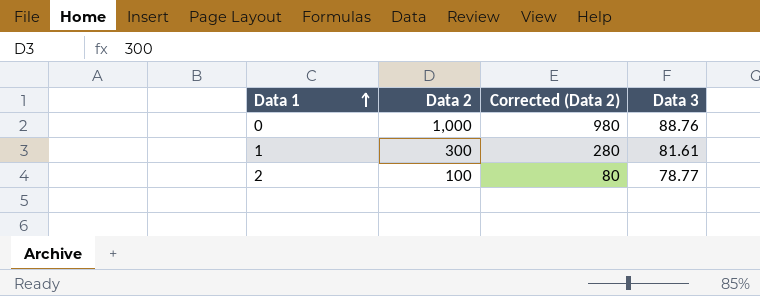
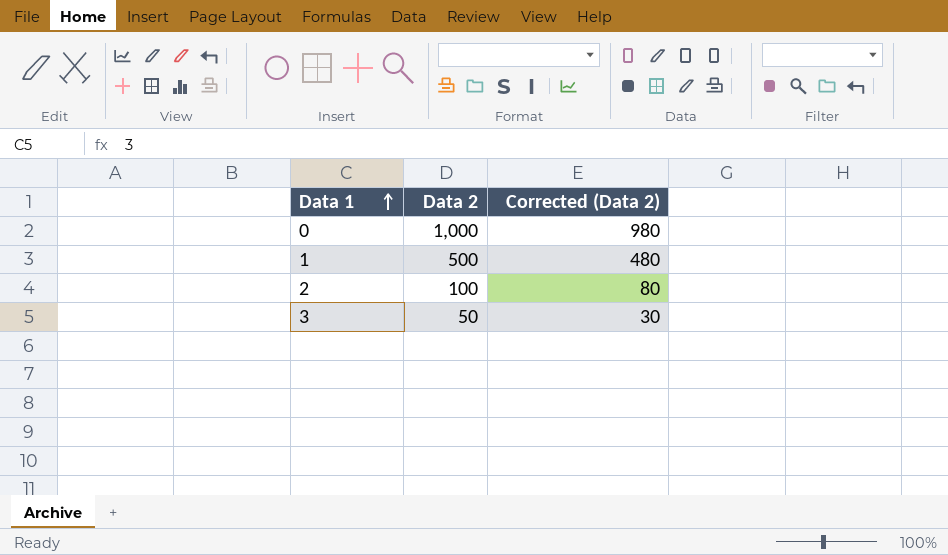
column Data 3 | position: 4 -> none
1 | Data 2: 300 -> 500
1 | Corrected (Data 2): 280 -> 480
row 3: none -> 50 | 30

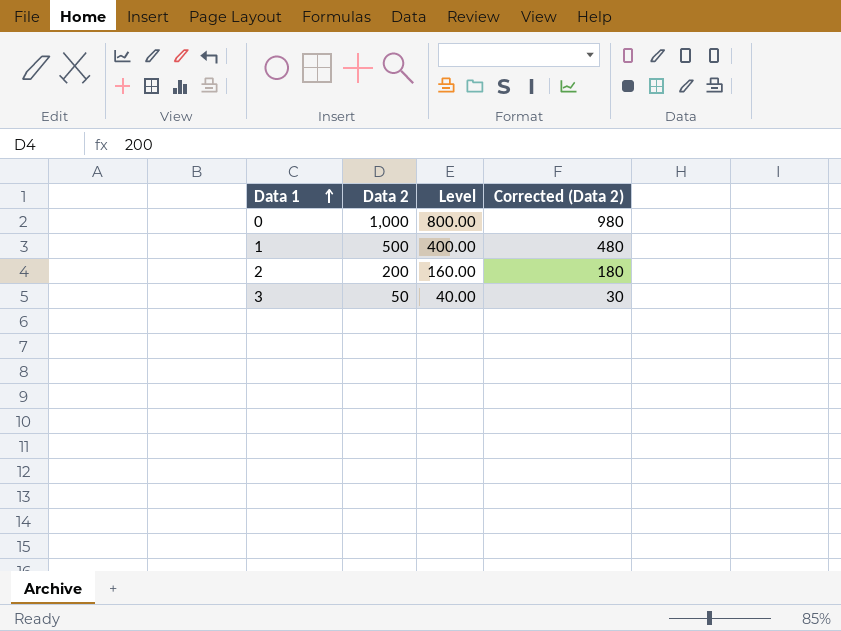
column Level | formula: none -> [Data 2] * 0.8
2 | Data 2: 100 -> 200
2 | Corrected (Data 2): 80 -> 180

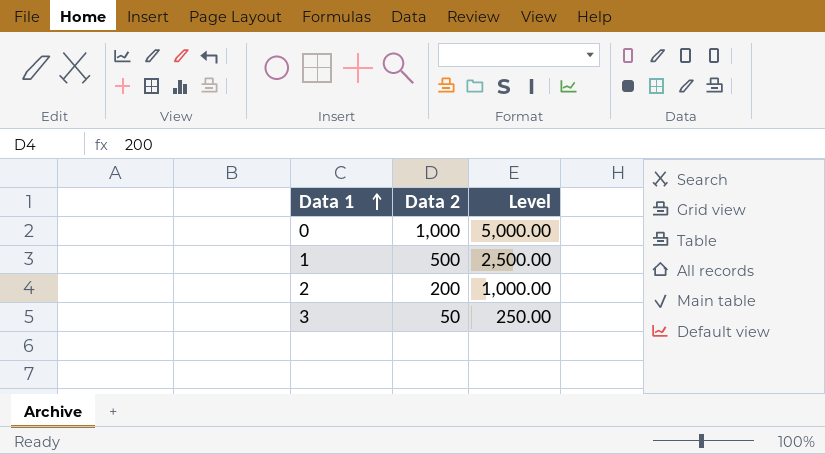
column Corrected (Data 2) | formula: [Data 2] - 20 -> none
column Level | formula: [Data 2] * 0.8 -> [Data 2] * 5

